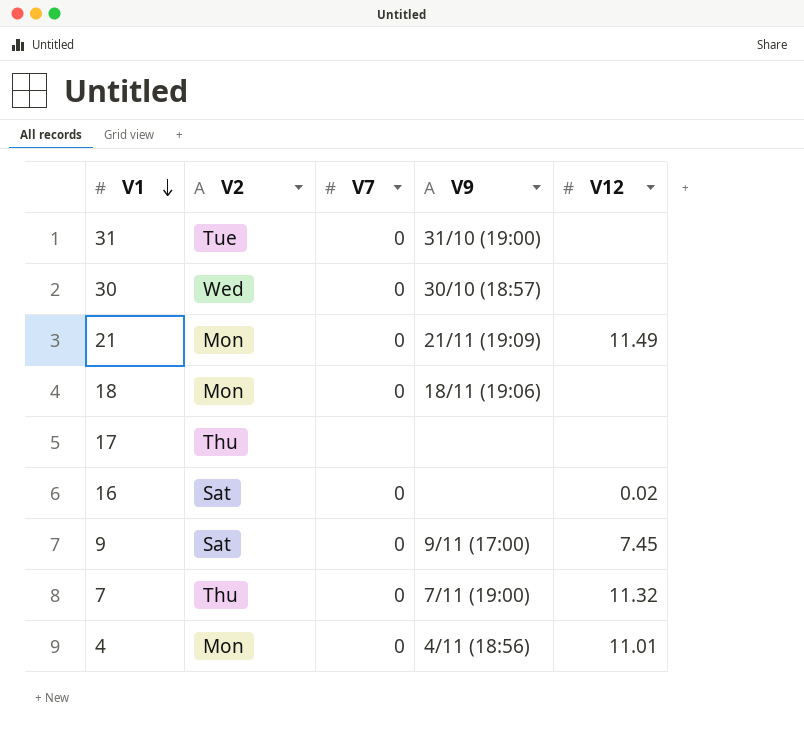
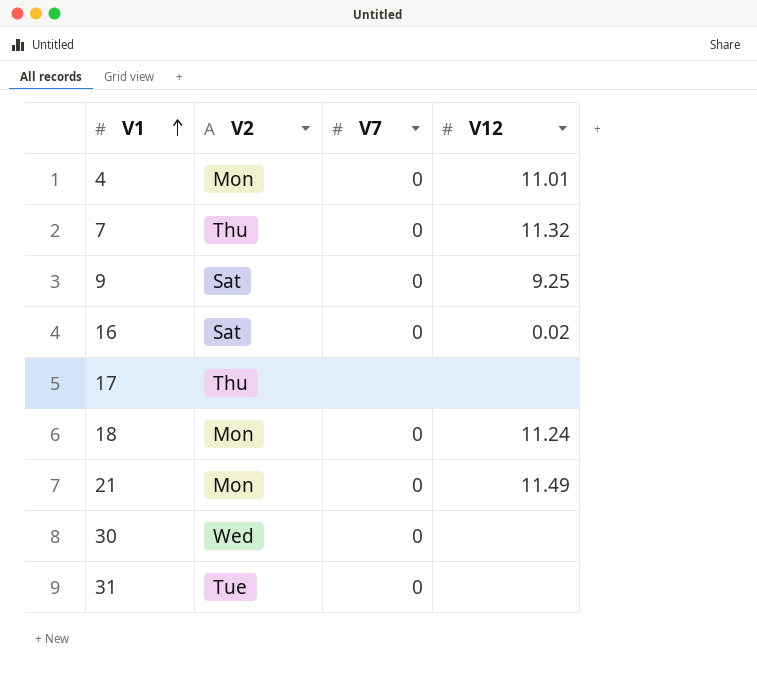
row order: V1 descending -> V1 ascending
column V9 | position: 4 -> none
9 | V12: 7.45 -> 9.25
18 | V12: none -> 11.24

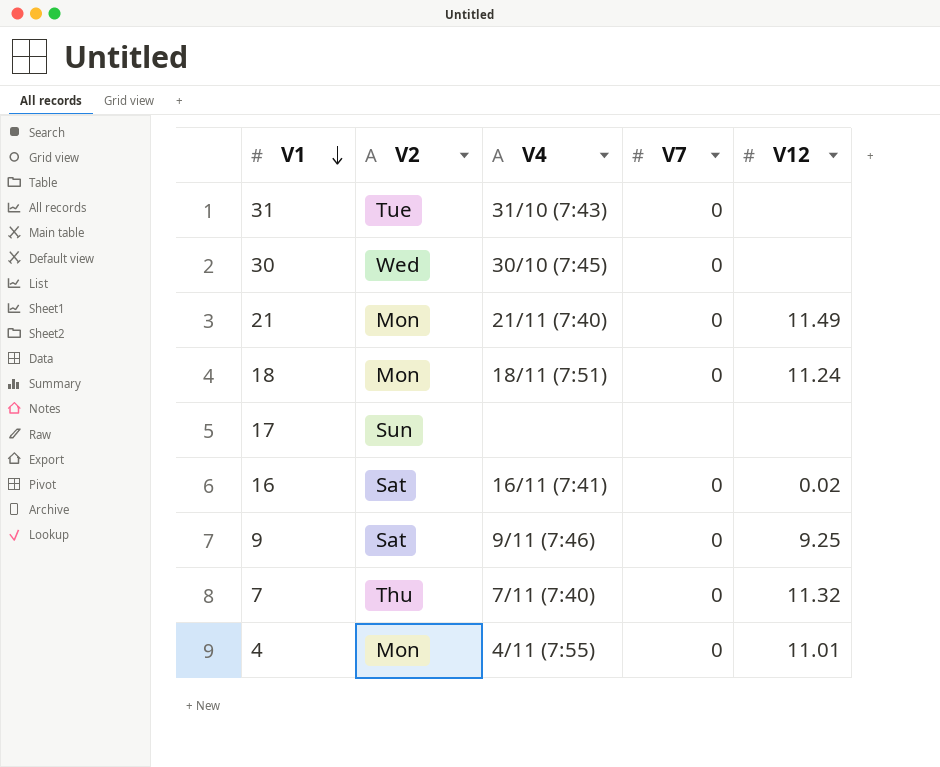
row order: V1 ascending -> V1 descending
column V4 | position: none -> 3
17 | V2: Thu -> Sun

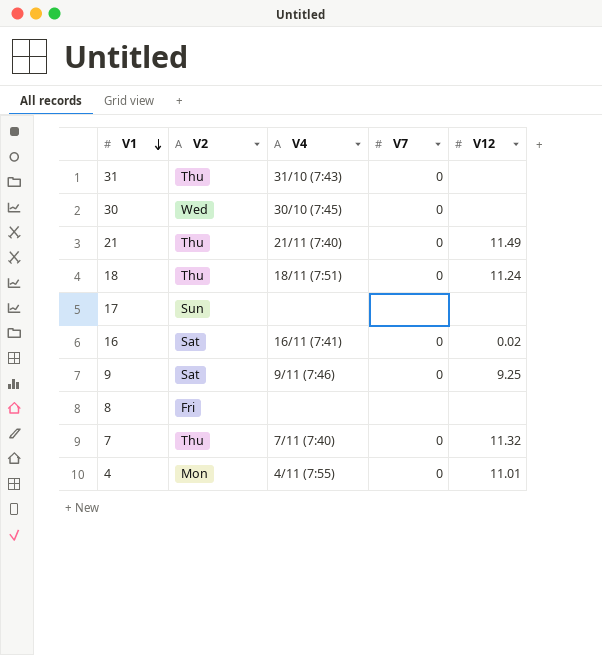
31 | V2: Tue -> Thu
21 | V2: Mon -> Thu
18 | V2: Mon -> Thu
row 8: none -> Fri | none | none | none

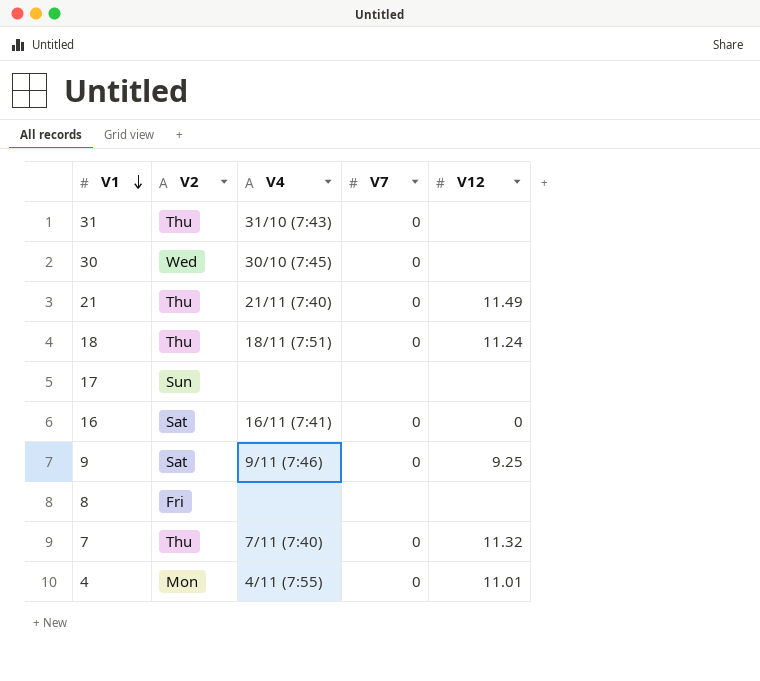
16 | V12: 0.02 -> 0

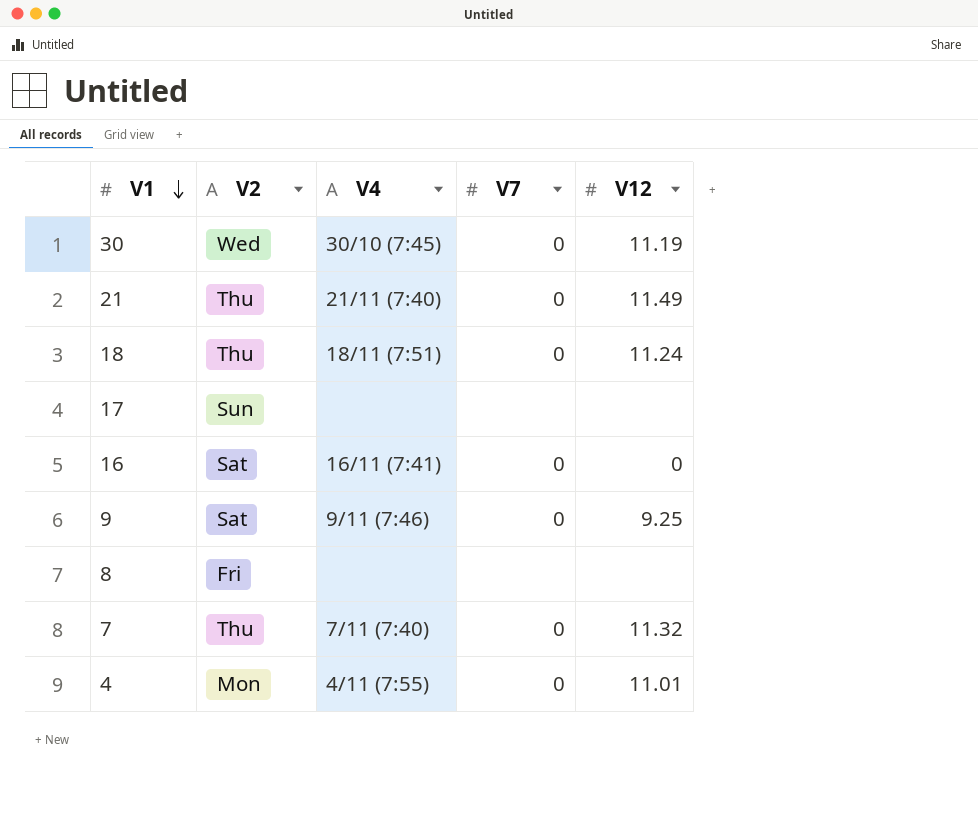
row 31: Thu | 31/10 (7:43) | 0 | none -> none
30 | V12: none -> 11.19

